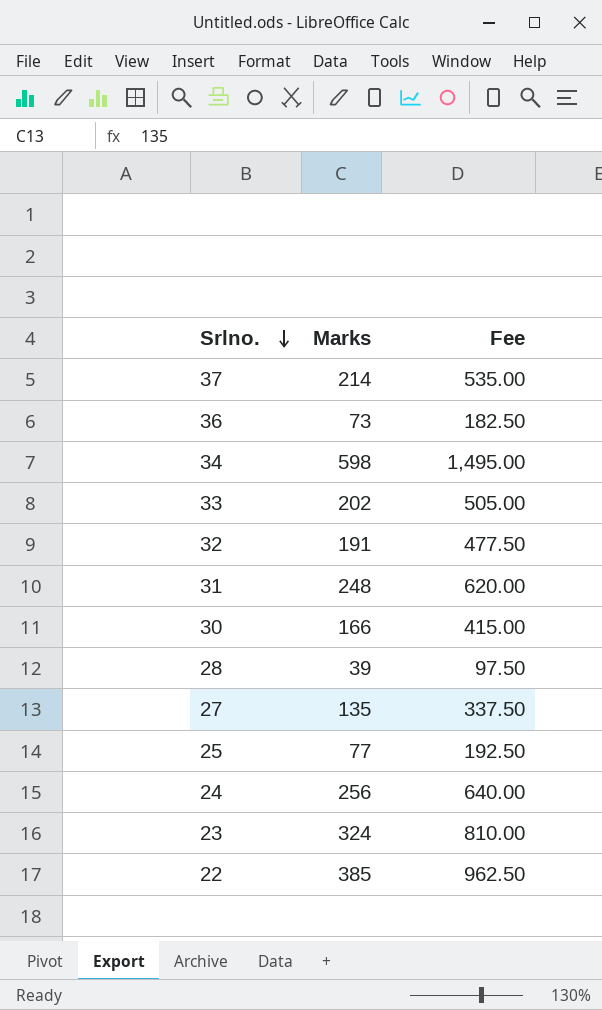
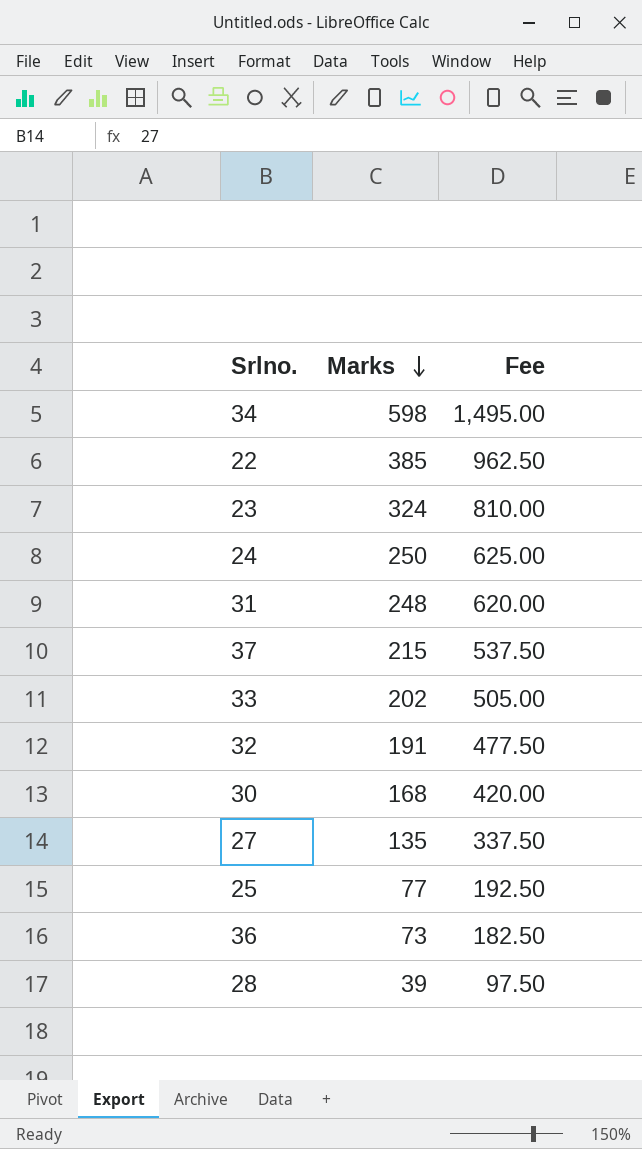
row order: Srlno. descending -> Marks descending
24 | Marks: 256 -> 250
24 | Fee: 640.00 -> 625.00
37 | Marks: 214 -> 215
37 | Fee: 535.00 -> 537.50
30 | Marks: 166 -> 168
30 | Fee: 415.00 -> 420.00

